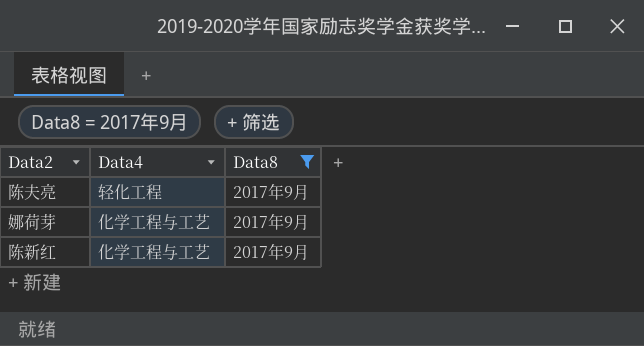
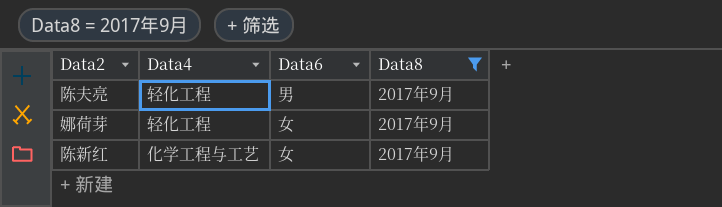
column Data6 | position: none -> 3
娜荷芽 | Data4: 化学工程与工艺 -> 轻化工程

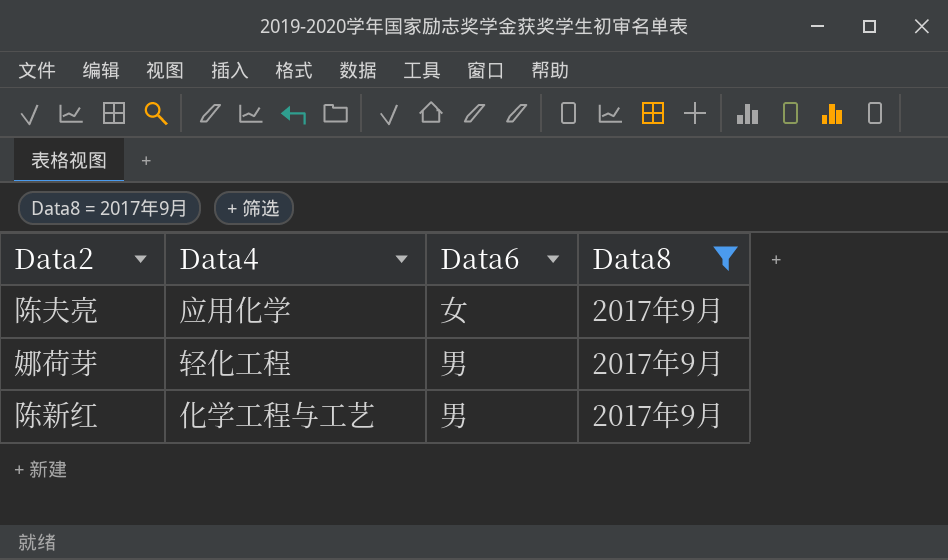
陈夫亮 | Data4: 轻化工程 -> 应用化学
陈夫亮 | Data6: 男 -> 女
娜荷芽 | Data6: 女 -> 男
陈新红 | Data6: 女 -> 男

